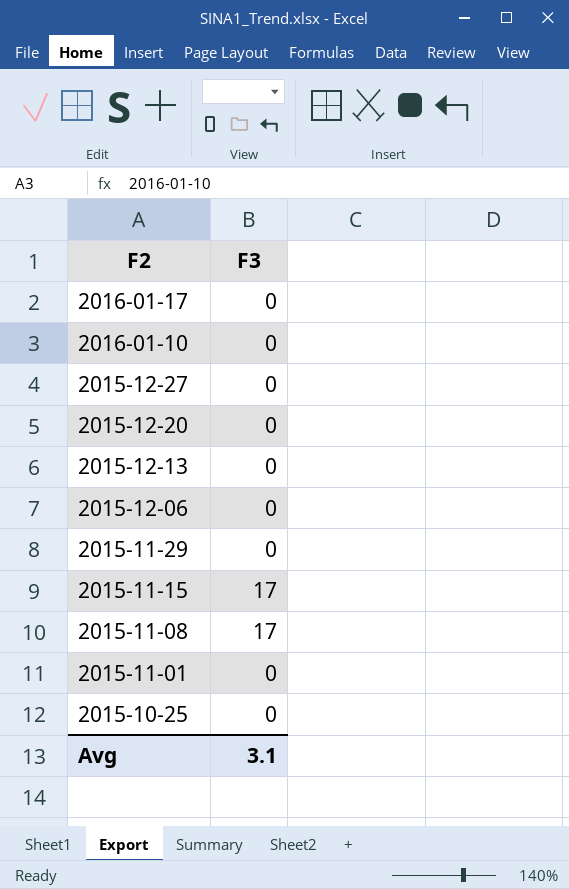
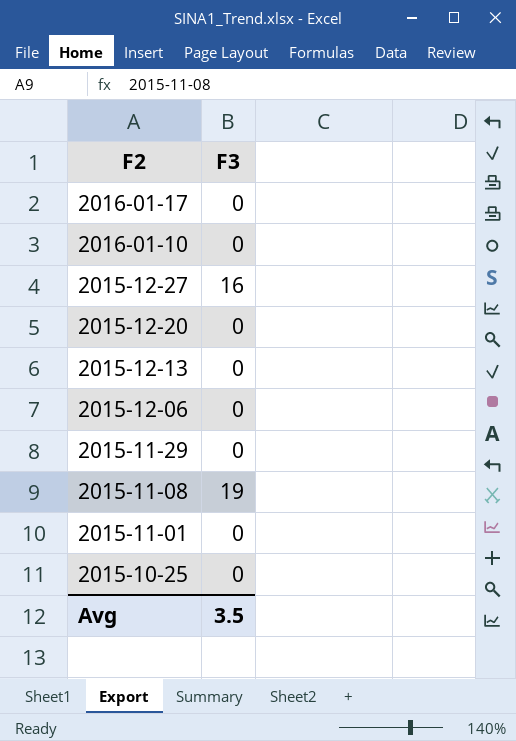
row 2015-11-15: 17 -> none
2015-12-27 | F3: 0 -> 16
2015-11-08 | F3: 17 -> 19
Avg | F3: 3.1 -> 3.5

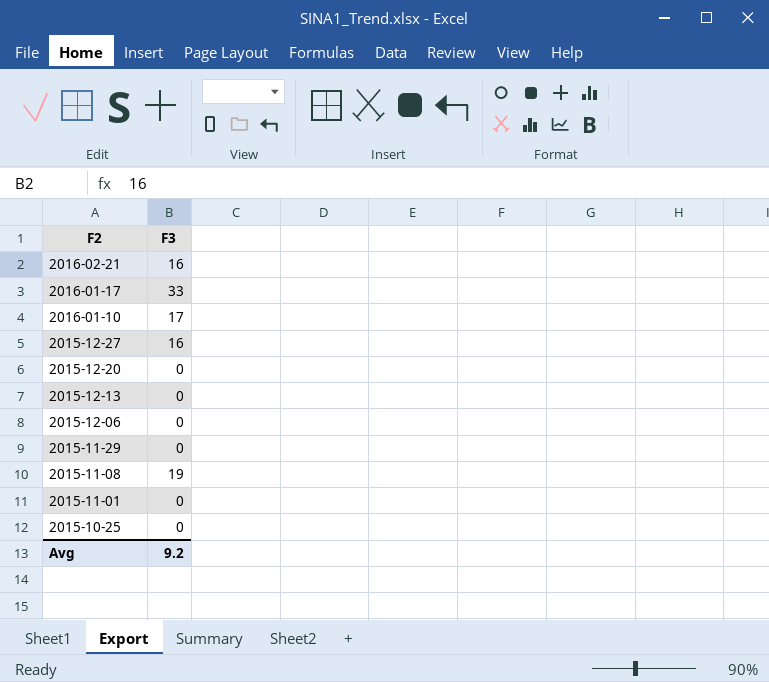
row 2016-02-21: none -> 16
2016-01-17 | F3: 0 -> 33
2016-01-10 | F3: 0 -> 17
Avg | F3: 3.5 -> 9.2

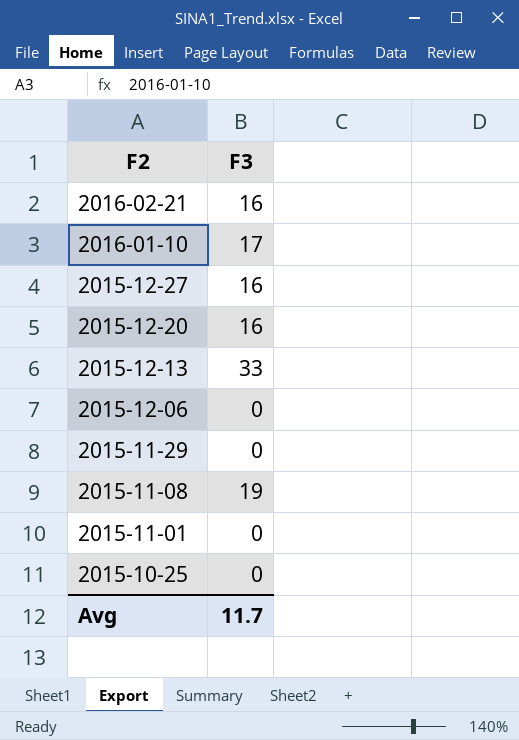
row 2016-01-17: 33 -> none
2015-12-20 | F3: 0 -> 16
2015-12-13 | F3: 0 -> 33
Avg | F3: 9.2 -> 11.7

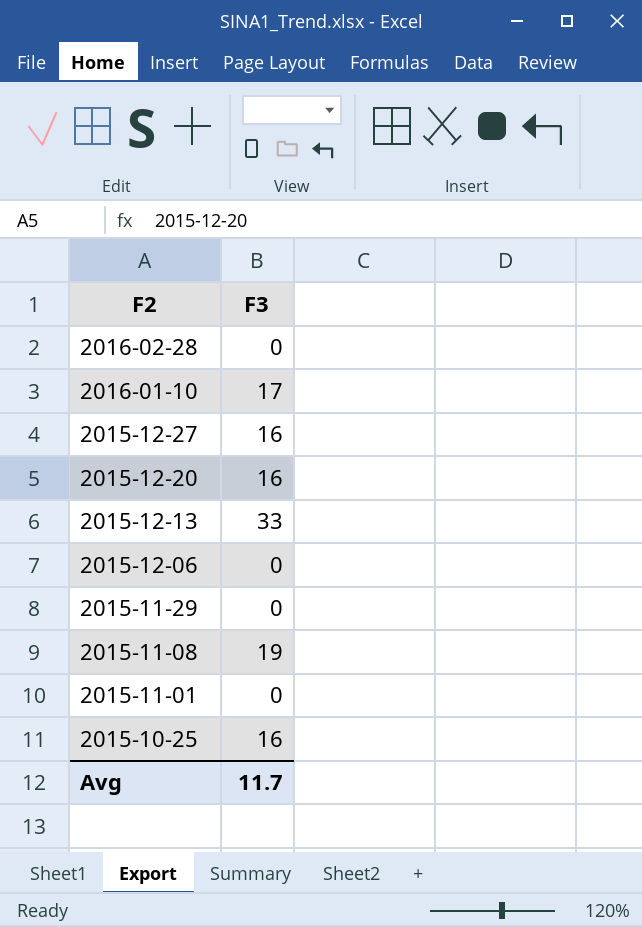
row 2016-02-21: 16 -> none
row 2016-02-28: none -> 0
2015-10-25 | F3: 0 -> 16

